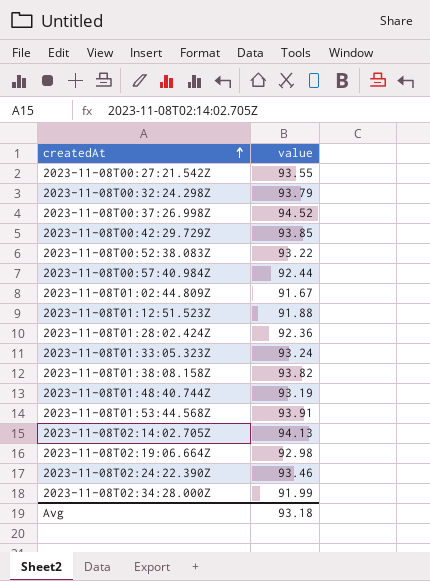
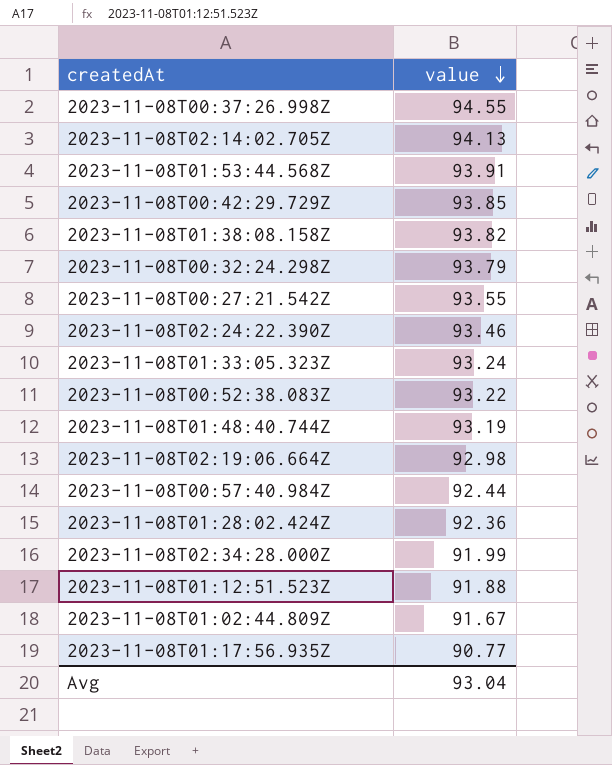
row order: createdAt ascending -> value descending
2023-11-08T00:37:26.998Z | value: 94.52 -> 94.55
row 2023-11-08T01:17:56.935Z: none -> 90.77
Avg | value: 93.18 -> 93.04

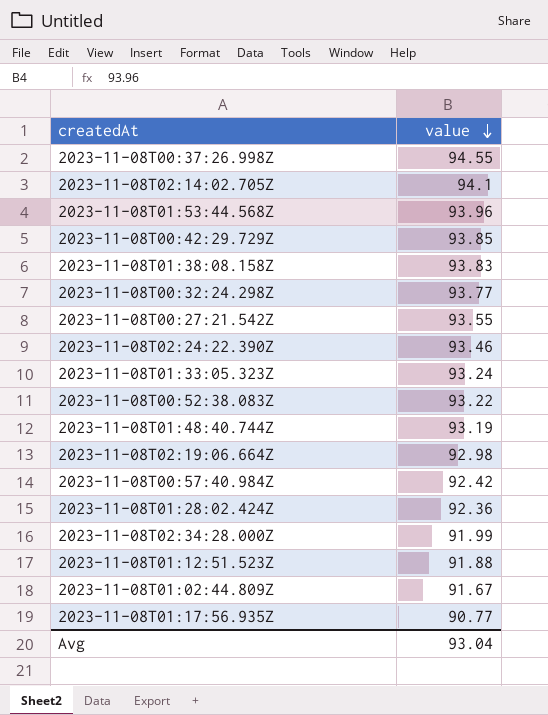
2023-11-08T02:14:02.705Z | value: 94.13 -> 94.1
2023-11-08T01:53:44.568Z | value: 93.91 -> 93.96
2023-11-08T01:38:08.158Z | value: 93.82 -> 93.83
2023-11-08T00:32:24.298Z | value: 93.79 -> 93.77
2023-11-08T00:57:40.984Z | value: 92.44 -> 92.42

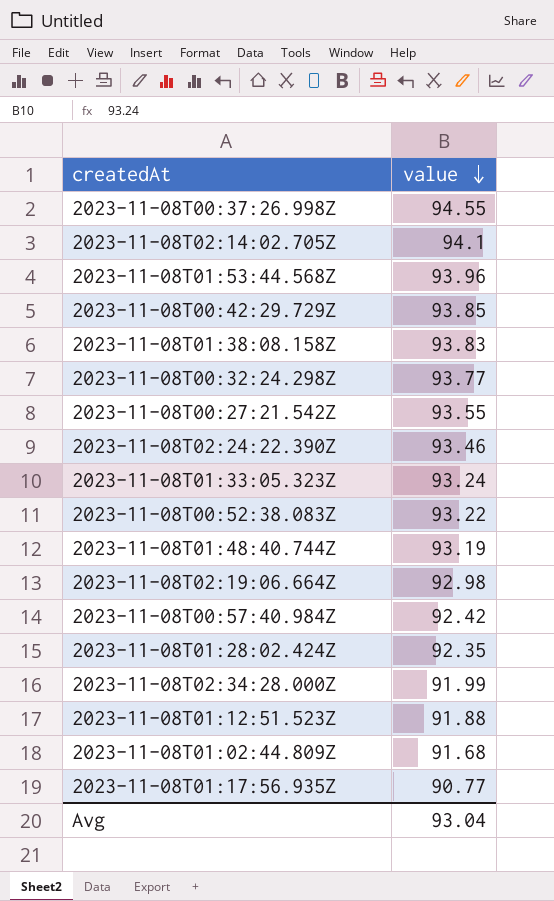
2023-11-08T01:28:02.424Z | value: 92.36 -> 92.35
2023-11-08T01:02:44.809Z | value: 91.67 -> 91.68

